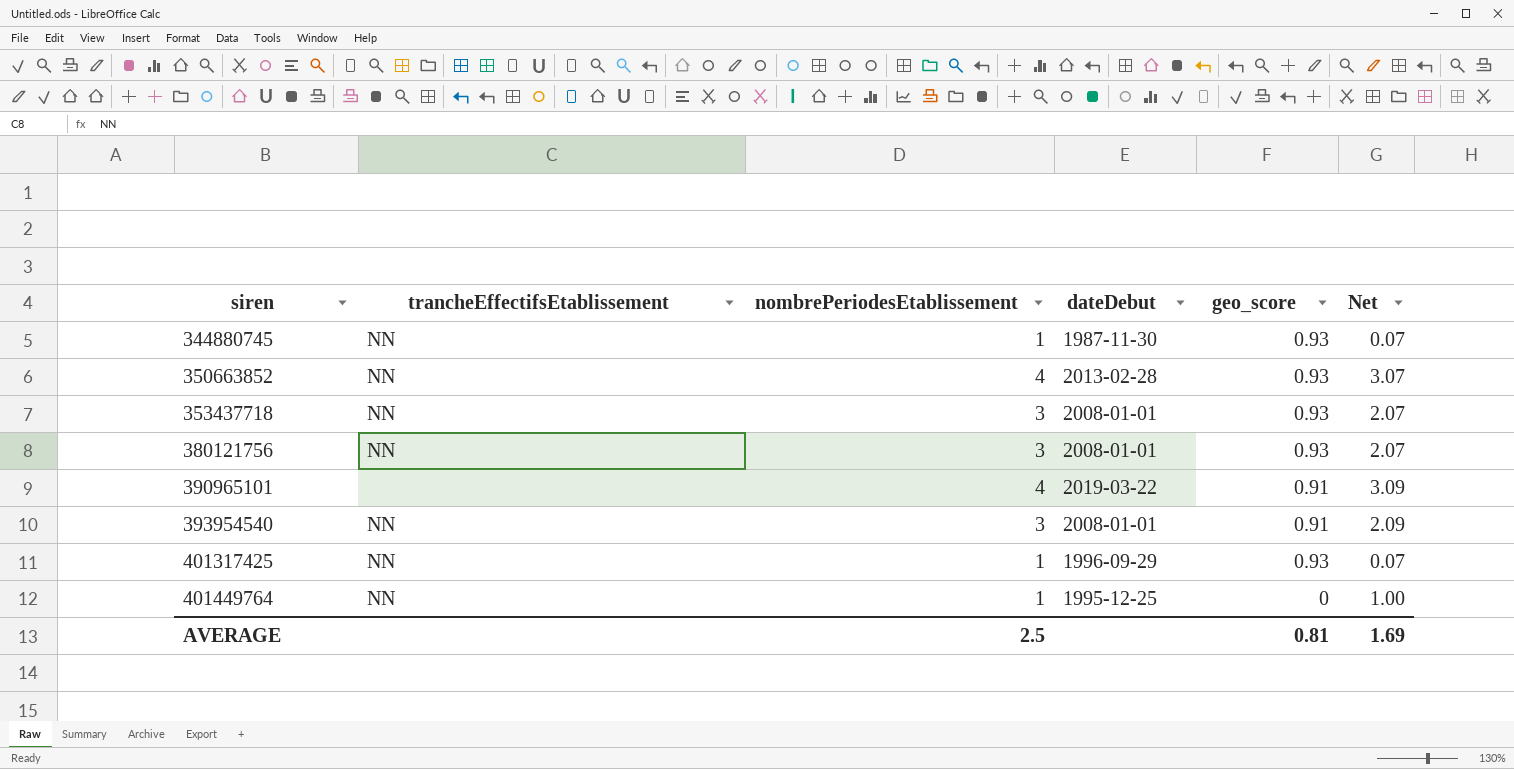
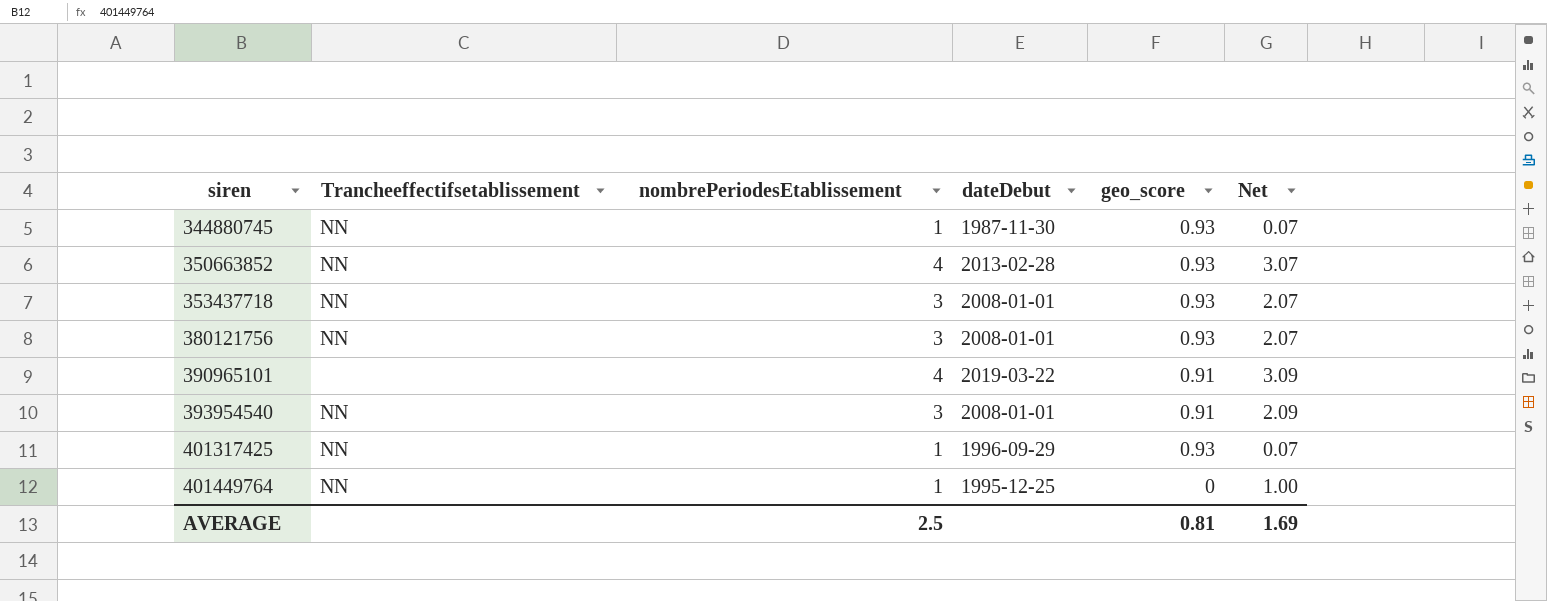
column name: trancheEffectifsEtablissement -> Trancheeffectifsetablissement

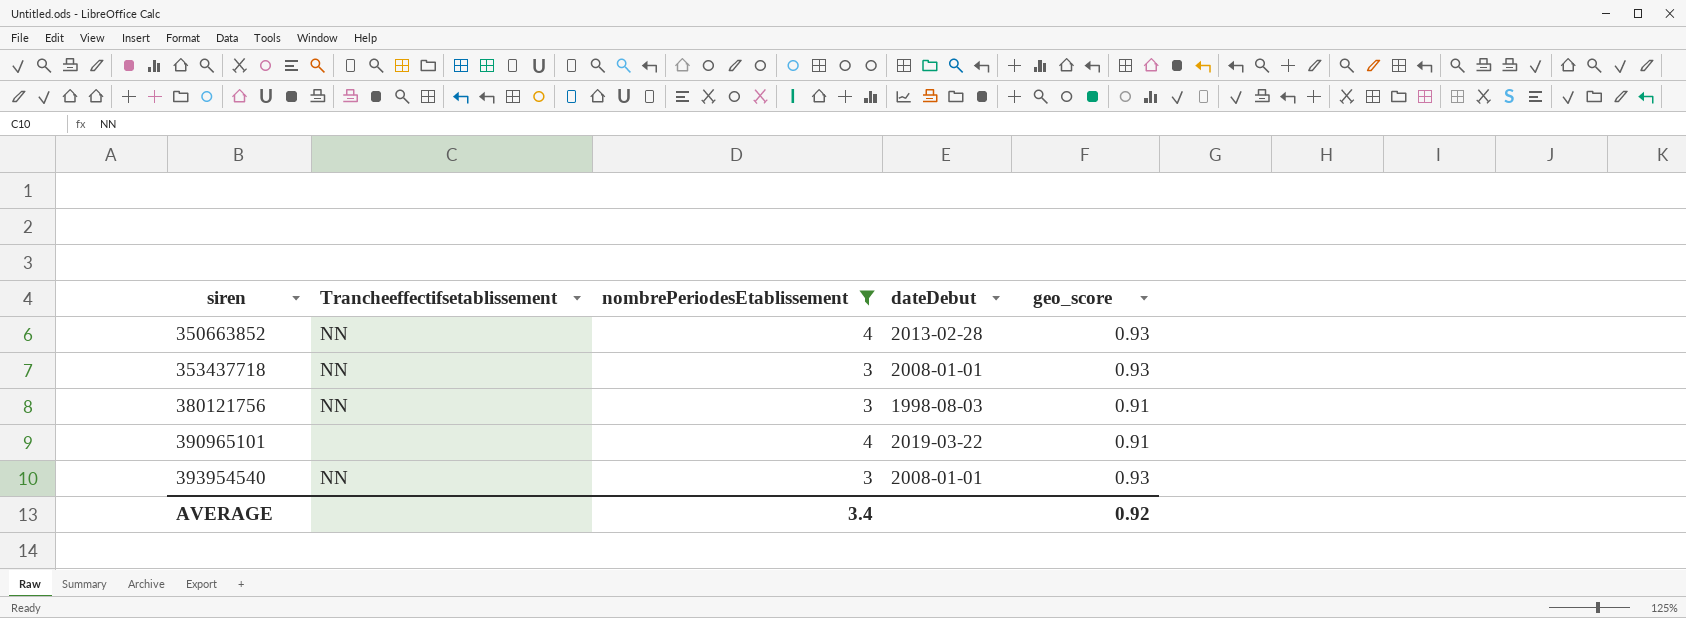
filter: none -> nombrePeriodesEtablissement != 1
column Net | formula: [nombrePeriodesEtablissement] - [geo_score] -> none
380121756 | dateDebut: 2008-01-01 -> 1998-08-03
380121756 | geo_score: 0.93 -> 0.91
393954540 | geo_score: 0.91 -> 0.93
AVERAGE | nombrePeriodesEtablissement: 2.5 -> 3.4
AVERAGE | geo_score: 0.81 -> 0.92

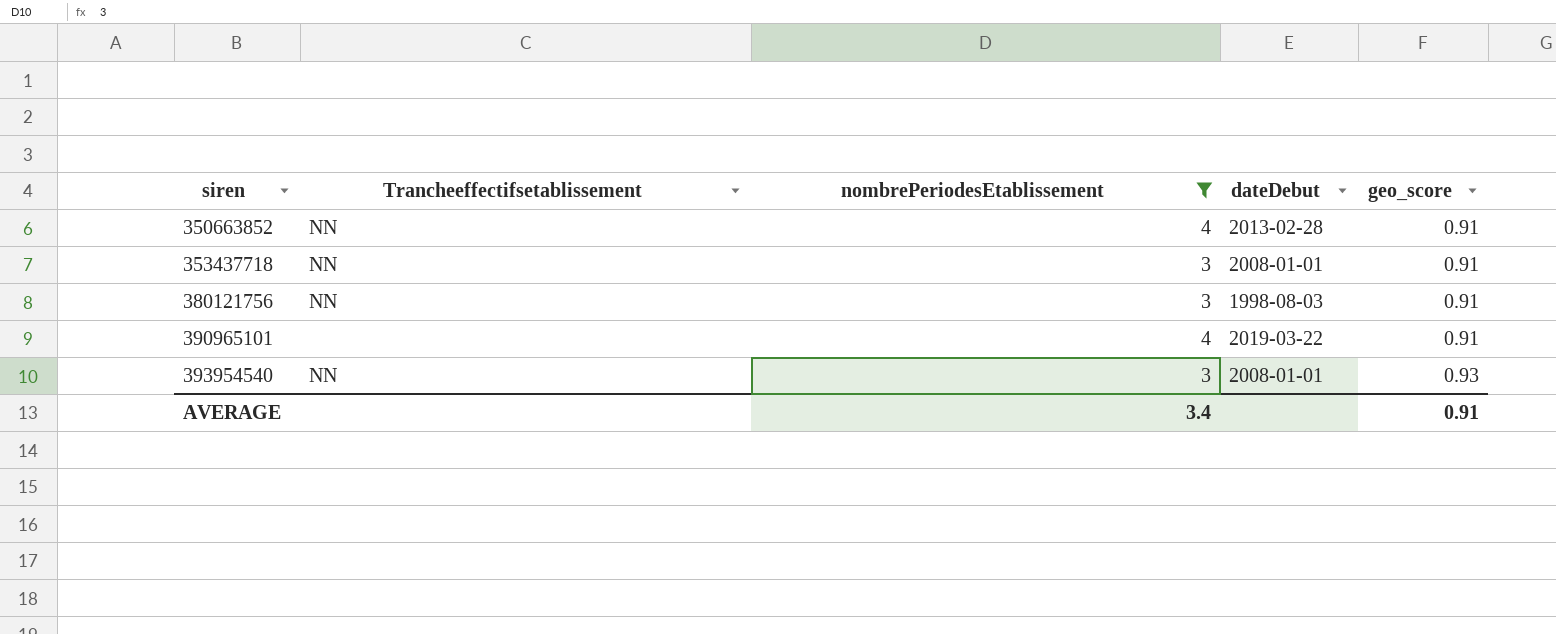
350663852 | geo_score: 0.93 -> 0.91
353437718 | geo_score: 0.93 -> 0.91
AVERAGE | geo_score: 0.92 -> 0.91

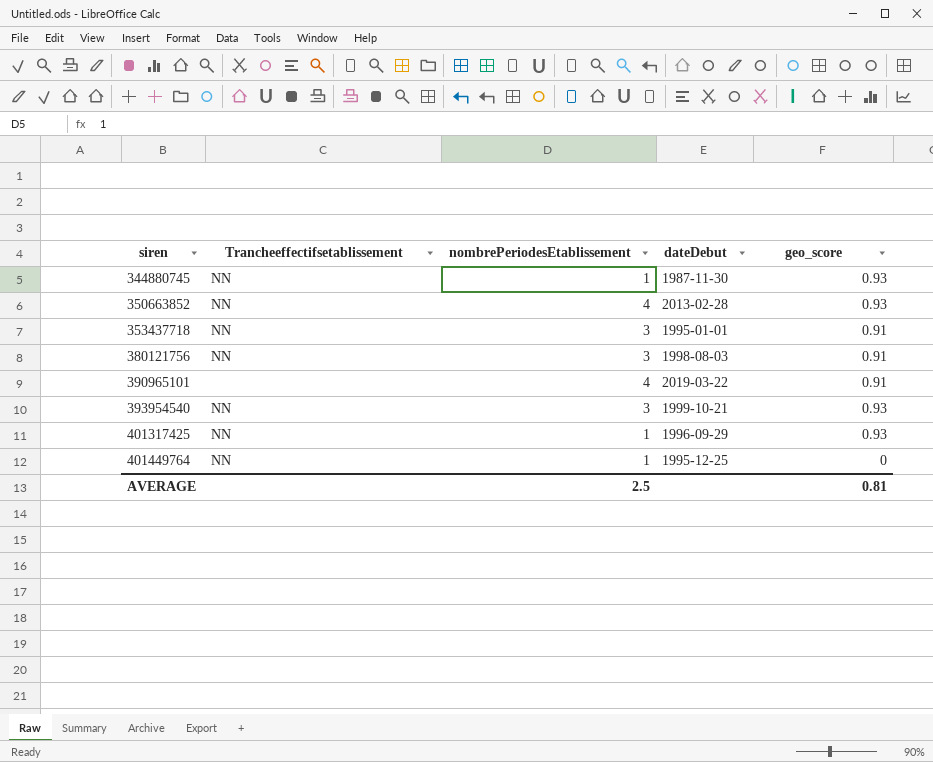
filter: nombrePeriodesEtablissement != 1 -> none
350663852 | geo_score: 0.91 -> 0.93
353437718 | dateDebut: 2008-01-01 -> 1995-01-01
393954540 | dateDebut: 2008-01-01 -> 1999-10-21
AVERAGE | nombrePeriodesEtablissement: 3.4 -> 2.5
AVERAGE | geo_score: 0.91 -> 0.81

